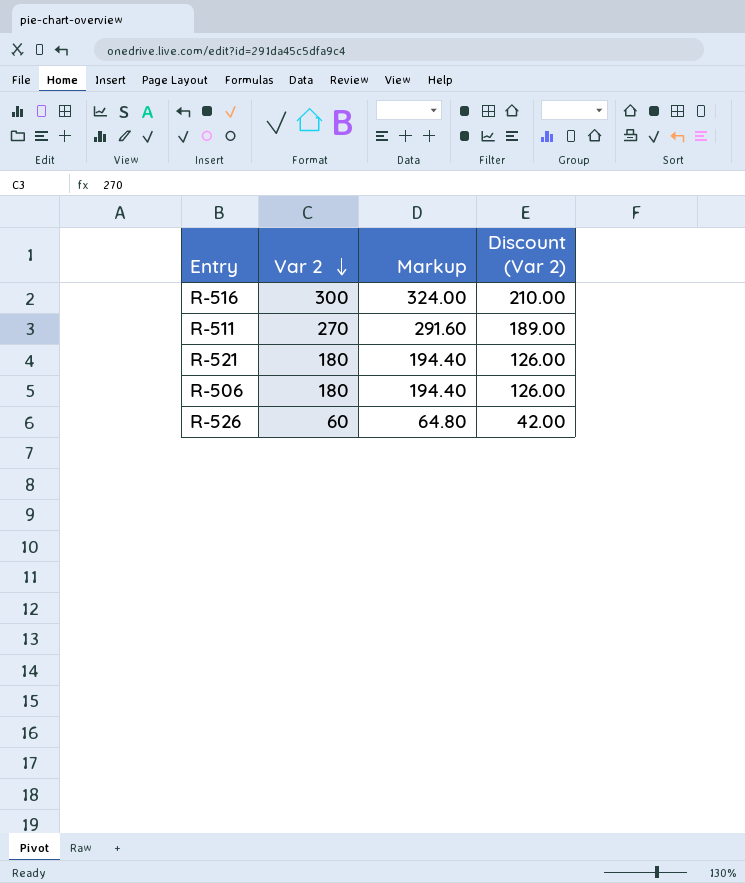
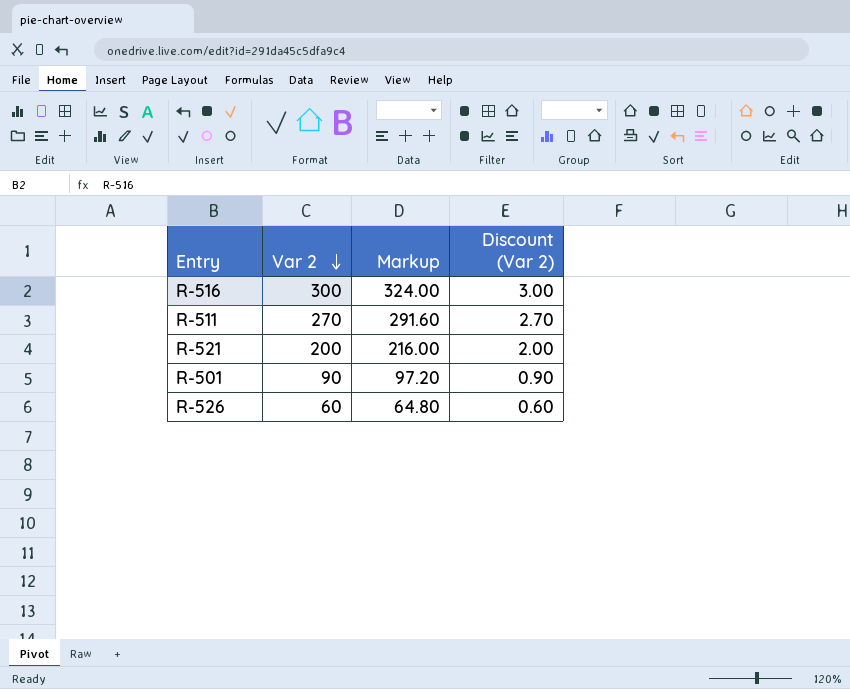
column Discount (Var 2) | formula: [Var 2] * 0.7 -> [Var 2] * 0.01
row R-506: 180 | 194.40 | 126.00 -> none
R-521 | Var 2: 180 -> 200
R-521 | Markup: 194.40 -> 216.00
row R-501: none -> 90 | 97.20 | 0.90

